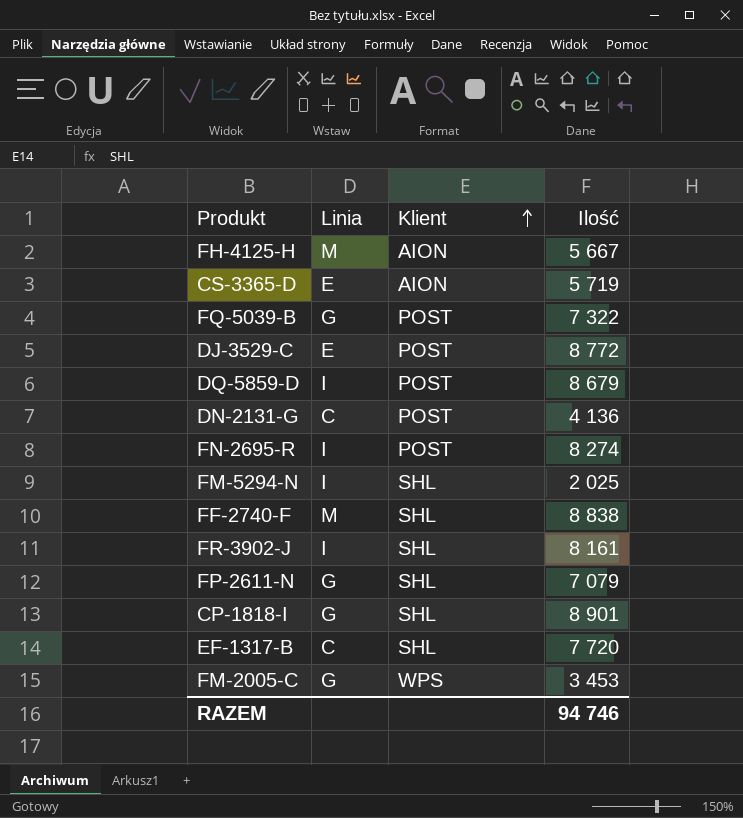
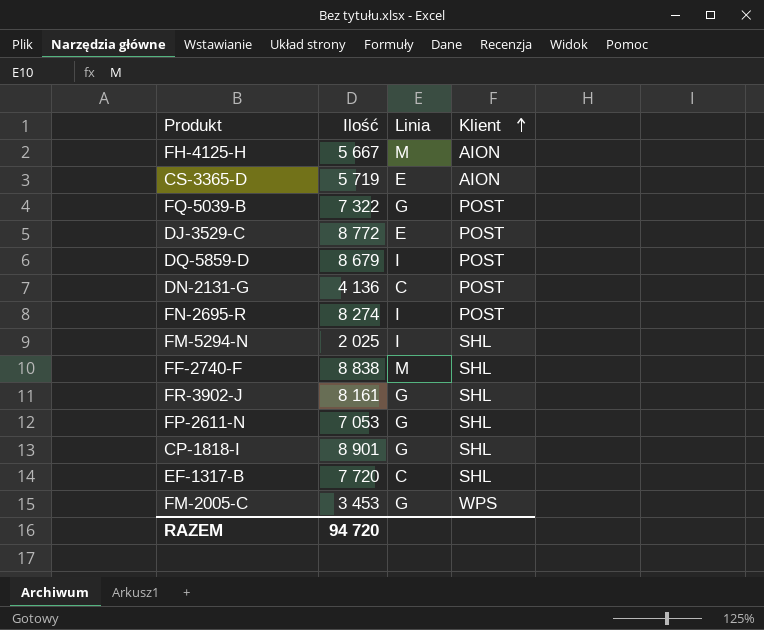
column Ilość | position: 4 -> 2
FR-3902-J | Linia: I -> G
FP-2611-N | Ilość: 7 079 -> 7 053
RAZEM | Ilość: 94 746 -> 94 720

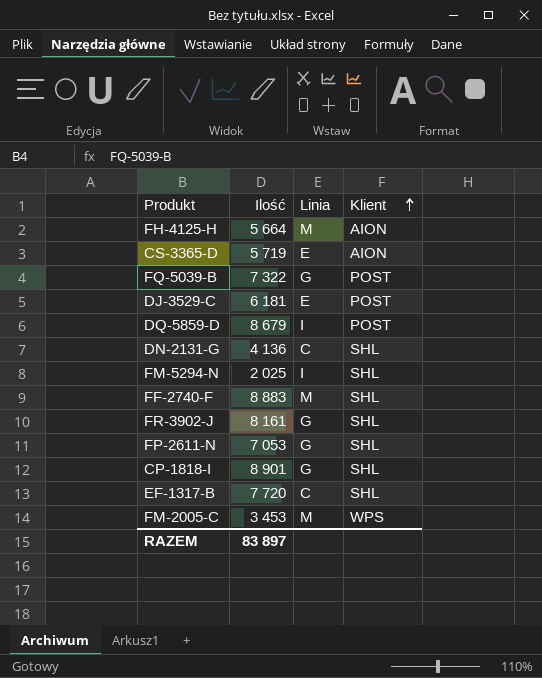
row FN-2695-R: 8 274 | I | POST -> none
FH-4125-H | Ilość: 5 667 -> 5 664
DJ-3529-C | Ilość: 8 772 -> 6 181
DN-2131-G | Klient: POST -> SHL
FF-2740-F | Ilość: 8 838 -> 8 883
FM-2005-C | Linia: G -> M
RAZEM | Ilość: 94 720 -> 83 897

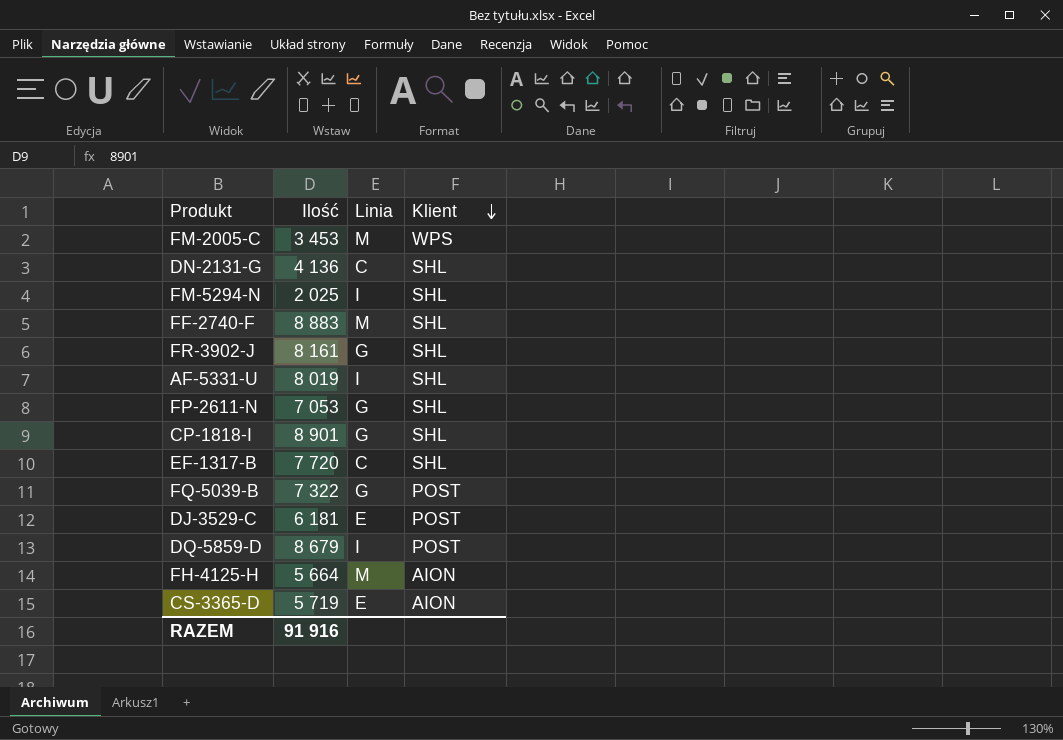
row order: Klient ascending -> Klient descending
row AF-5331-U: none -> 8 019 | I | SHL
RAZEM | Ilość: 83 897 -> 91 916

